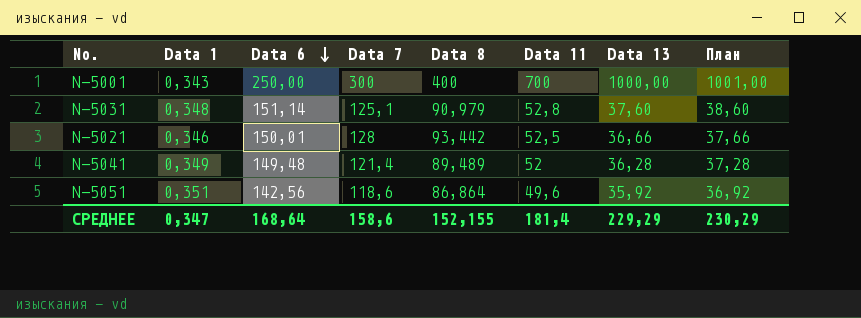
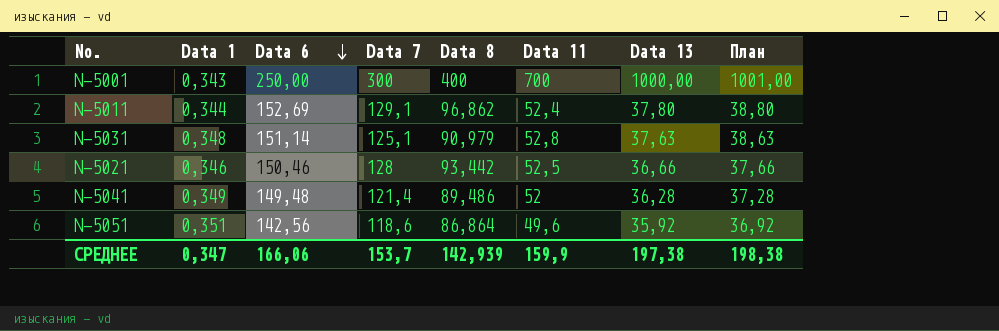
row N-5011: none -> 0,344 | 152,69 | 129,1 | 96,862 | 52,4 | 37,80 | 38,80
N-5031 | Data 13: 37,60 -> 37,63
N-5031 | План: 38,60 -> 38,63
N-5021 | Data 6: 150,01 -> 150,46
N-5041 | Data 8: 89,489 -> 89,486
СРЕДНЕЕ | Data 6: 168,64 -> 166,06
СРЕДНЕЕ | Data 7: 158,6 -> 153,7
СРЕДНЕЕ | Data 8: 152,155 -> 142,939
СРЕДНЕЕ | Data 11: 181,4 -> 159,9
СРЕДНЕЕ | Data 13: 229,29 -> 197,38
СРЕДНЕЕ | План: 230,29 -> 198,38

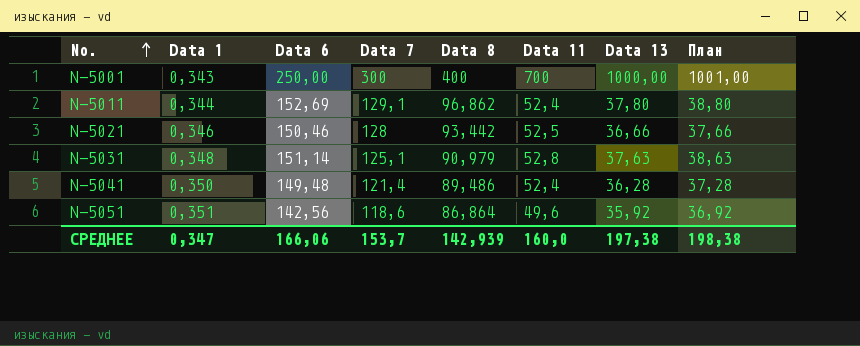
row order: Data 6 descending -> No. ascending
N-5041 | Data 1: 0,349 -> 0,350
N-5041 | Data 11: 52 -> 52,4
СРЕДНЕЕ | Data 11: 159,9 -> 160,0

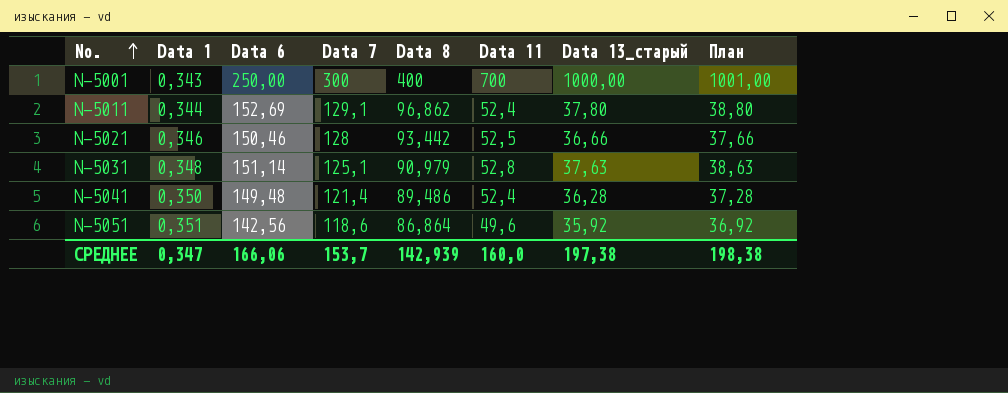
column name: Data 13 -> Data 13_старый

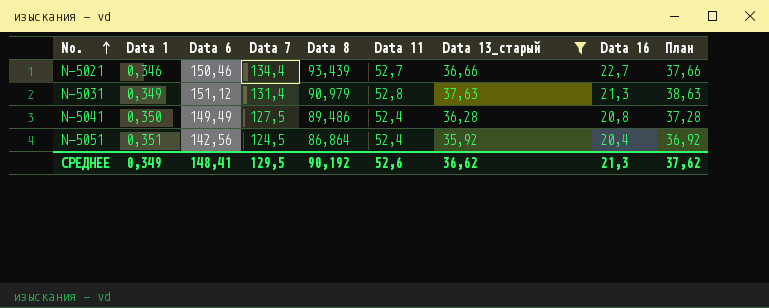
filter: none -> Data 13_старый <= 37,63
column Data 16 | position: none -> 8
N-5021 | Data 7: 128 -> 134,4
N-5021 | Data 8: 93,442 -> 93,439
N-5021 | Data 11: 52,5 -> 52,7
N-5031 | Data 1: 0,348 -> 0,349
N-5031 | Data 6: 151,14 -> 151,12
N-5031 | Data 7: 125,1 -> 131,4
N-5041 | Data 6: 149,48 -> 149,49
N-5041 | Data 7: 121,4 -> 127,5
N-5051 | Data 7: 118,6 -> 124,5
N-5051 | Data 11: 49,6 -> 52,4
СРЕДНЕЕ | Data 1: 0,347 -> 0,349
СРЕДНЕЕ | Data 6: 166,06 -> 148,41
СРЕДНЕЕ | Data 7: 153,7 -> 129,5
СРЕДНЕЕ | Data 8: 142,939 -> 90,192
СРЕДНЕЕ | Data 11: 160,0 -> 52,6
СРЕДНЕЕ | Data 13_старый: 197,38 -> 36,62
СРЕДНЕЕ | План: 198,38 -> 37,62

